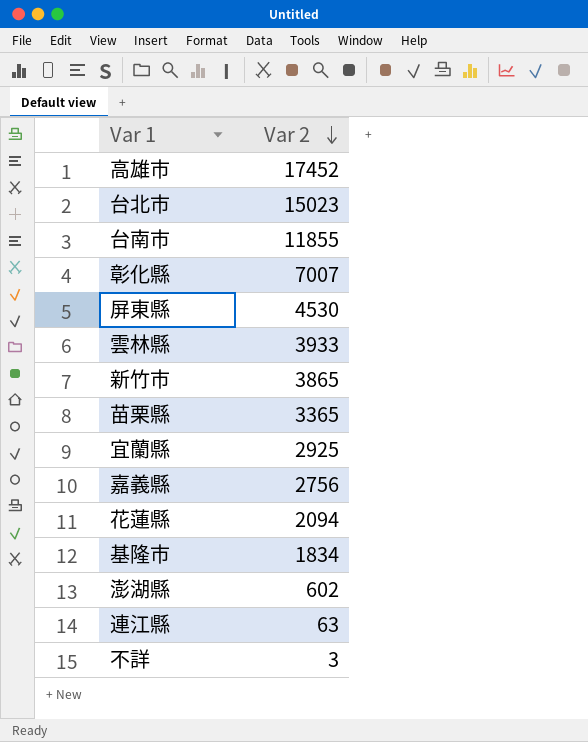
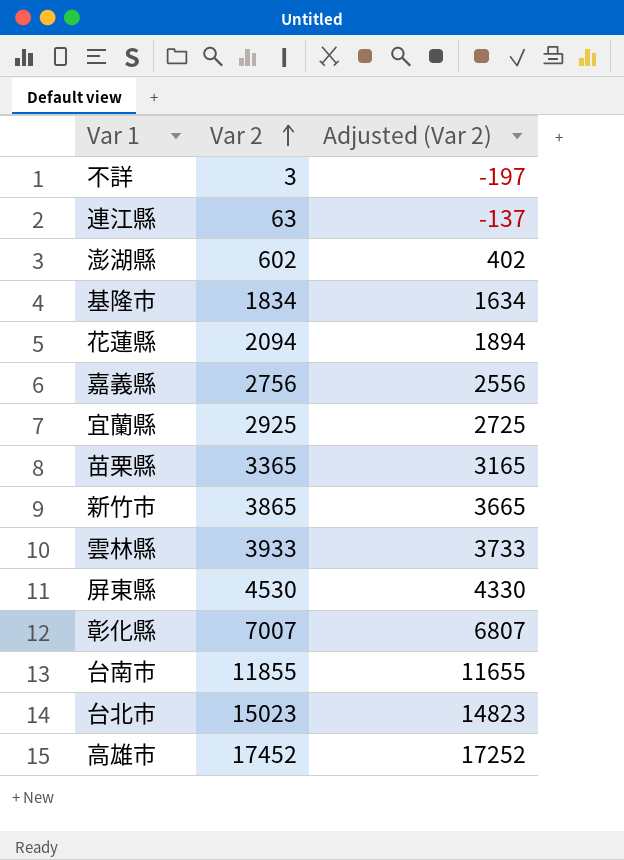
row order: Var 2 descending -> Var 2 ascending
column Adjusted (Var 2) | formula: none -> [Var 2] - 200

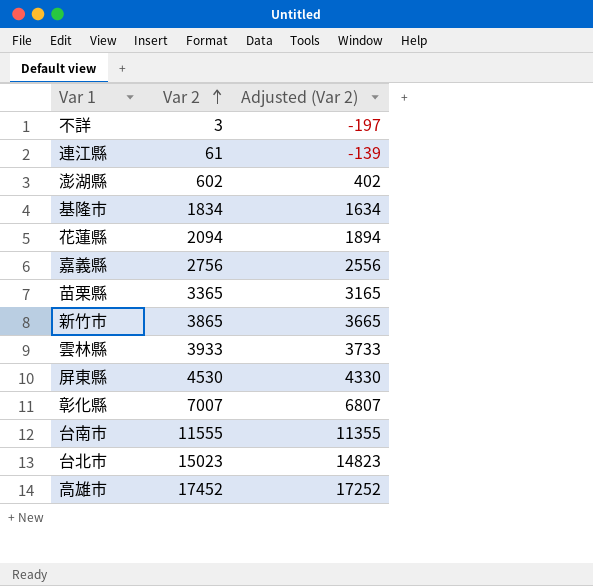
row 宜蘭縣: 2925 | 2725 -> none
連江縣 | Var 2: 63 -> 61
連江縣 | Adjusted (Var 2): -137 -> -139
台南市 | Var 2: 11855 -> 11555
台南市 | Adjusted (Var 2): 11655 -> 11355

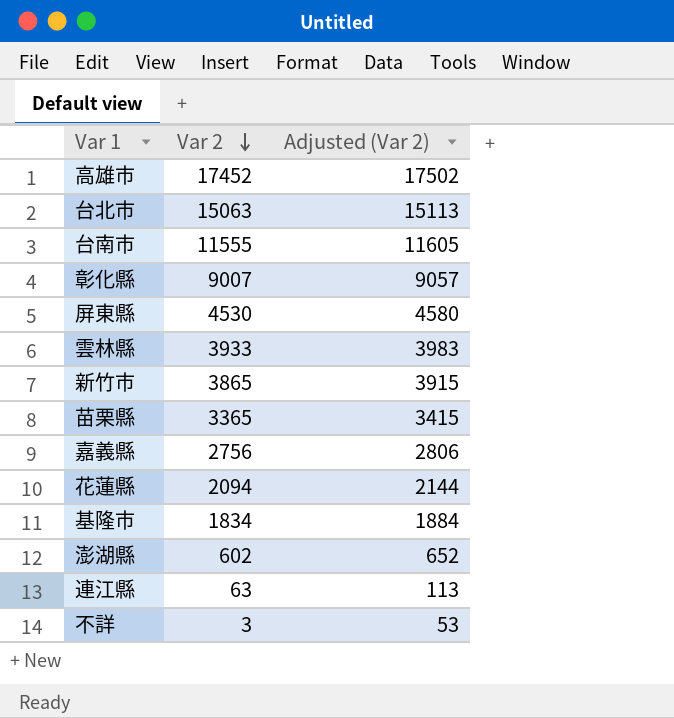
row order: Var 2 ascending -> Var 2 descending
column Adjusted (Var 2) | formula: [Var 2] - 200 -> [Var 2] + 50
台北市 | Var 2: 15023 -> 15063
彰化縣 | Var 2: 7007 -> 9007
連江縣 | Var 2: 61 -> 63

